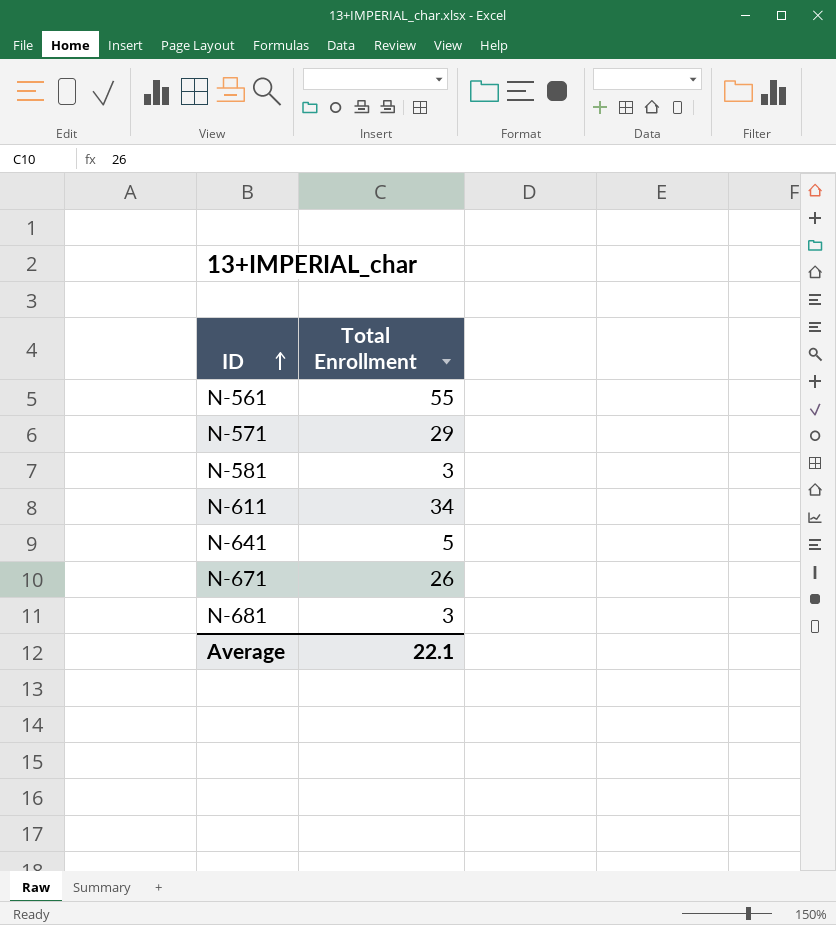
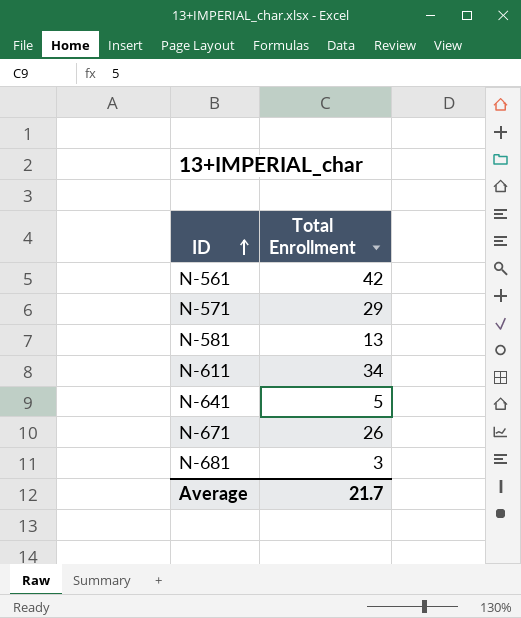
N-561 | Total Enrollment: 55 -> 42
N-581 | Total Enrollment: 3 -> 13
Average | Total Enrollment: 22.1 -> 21.7

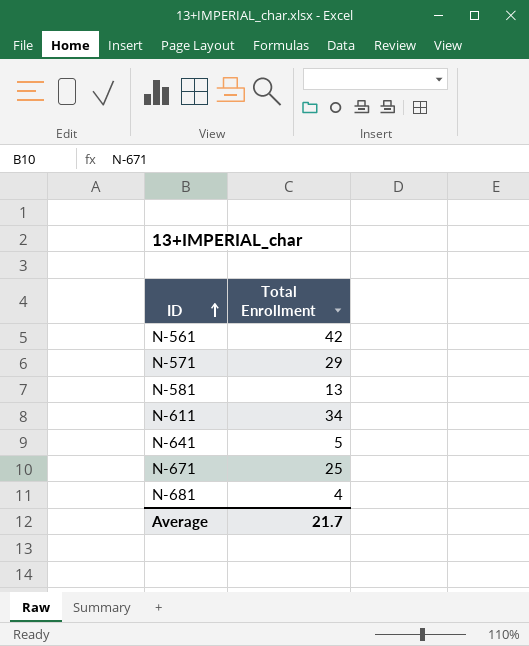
N-671 | Total Enrollment: 26 -> 25
N-681 | Total Enrollment: 3 -> 4

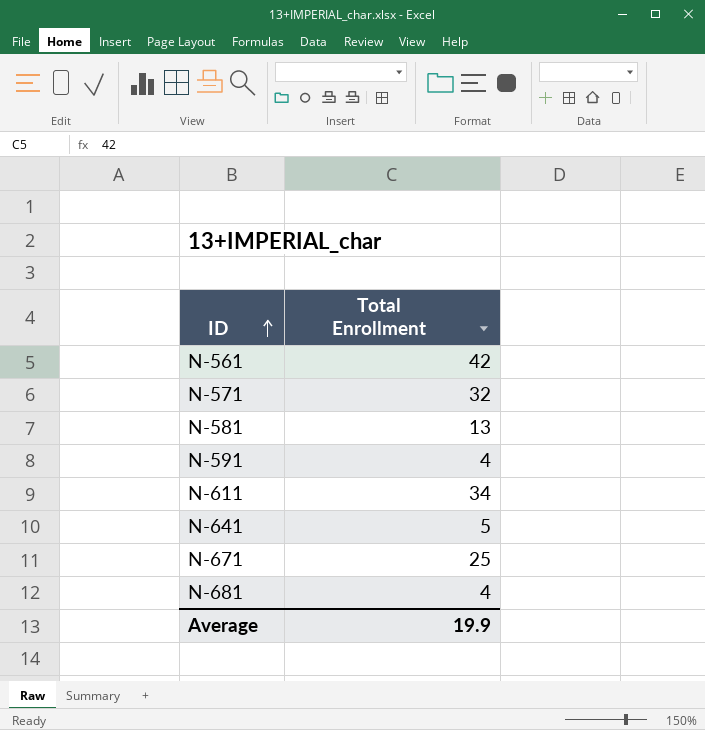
N-571 | Total Enrollment: 29 -> 32
row N-591: none -> 4
Average | Total Enrollment: 21.7 -> 19.9

